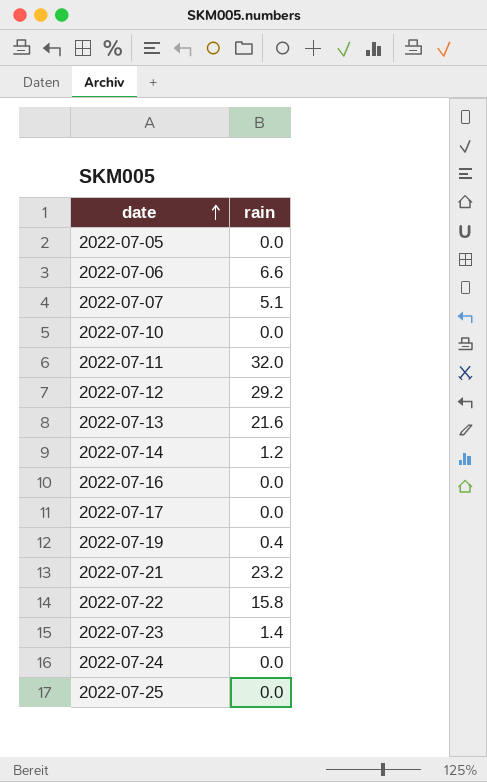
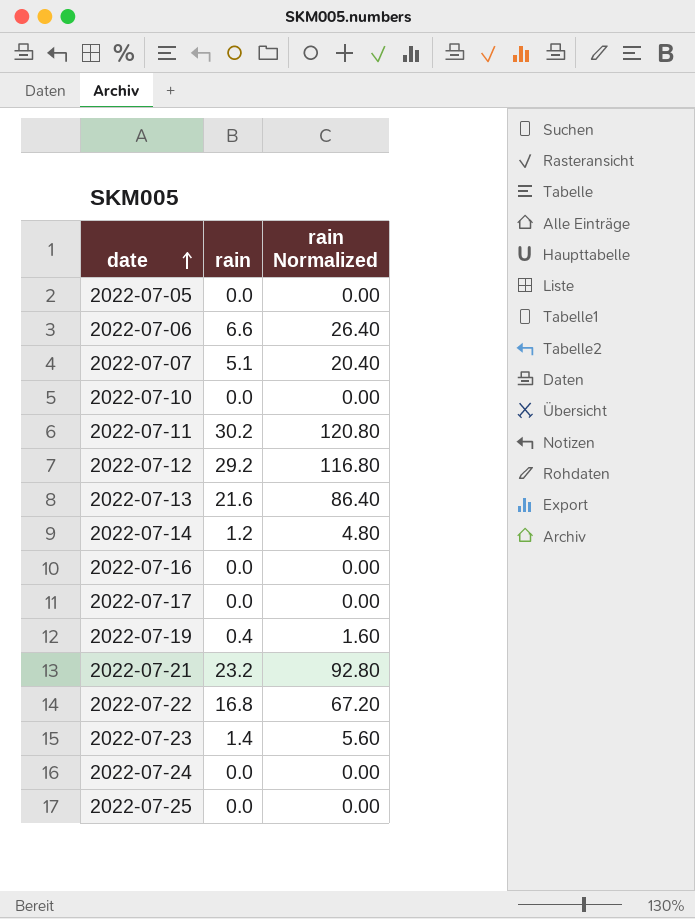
column rain Normalized | formula: none -> [rain] * 4
2022-07-11 | rain: 32.0 -> 30.2
2022-07-22 | rain: 15.8 -> 16.8

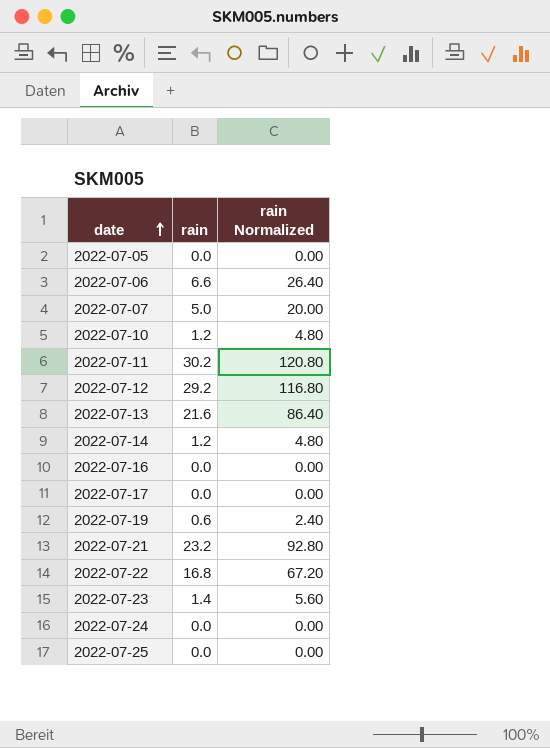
2022-07-07 | rain: 5.1 -> 5.0
2022-07-07 | rain Normalized: 20.40 -> 20.00
2022-07-10 | rain: 0.0 -> 1.2
2022-07-10 | rain Normalized: 0.00 -> 4.80
2022-07-19 | rain: 0.4 -> 0.6
2022-07-19 | rain Normalized: 1.60 -> 2.40

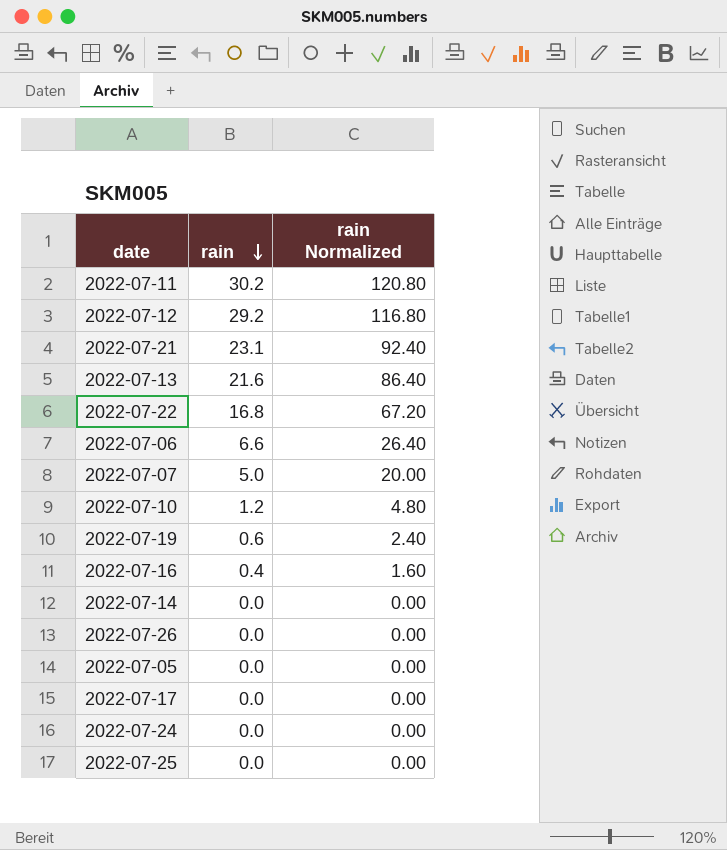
row order: date ascending -> rain descending
row 2022-07-23: 1.4 | 5.60 -> none
2022-07-21 | rain: 23.2 -> 23.1
2022-07-21 | rain Normalized: 92.80 -> 92.40
2022-07-16 | rain: 0.0 -> 0.4
2022-07-16 | rain Normalized: 0.00 -> 1.60
2022-07-14 | rain: 1.2 -> 0.0
2022-07-14 | rain Normalized: 4.80 -> 0.00
row 2022-07-26: none -> 0.0 | 0.00

